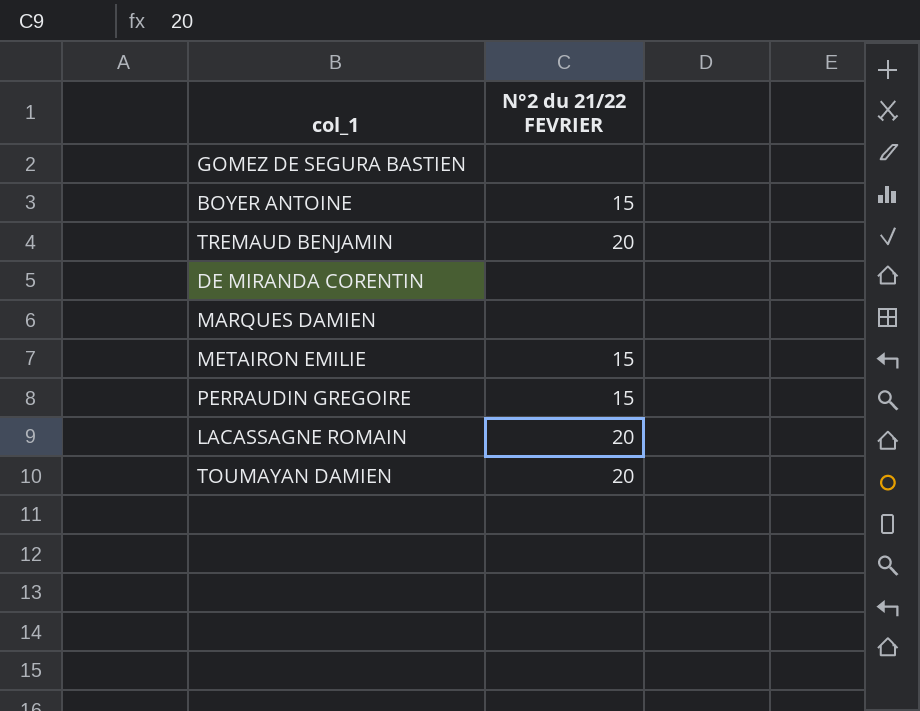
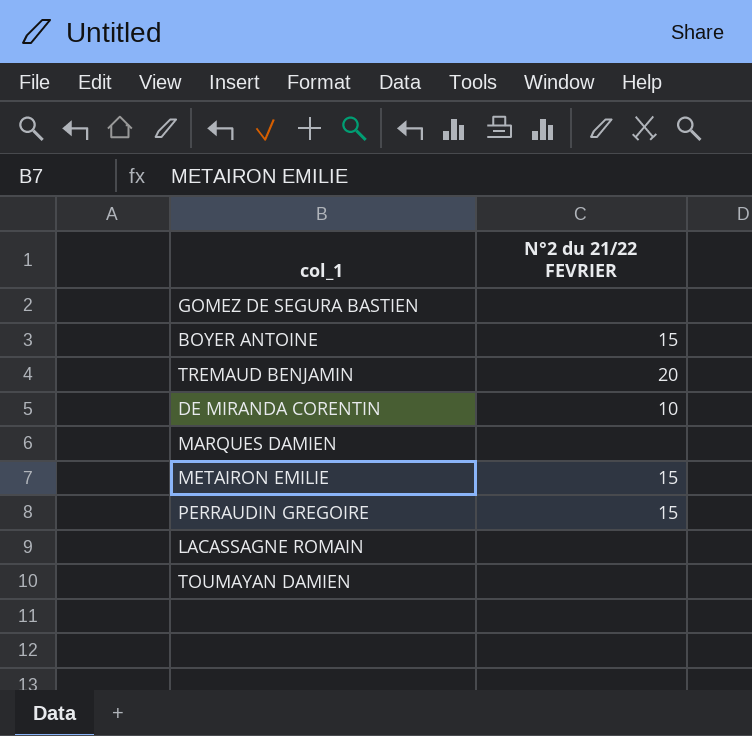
DE MIRANDA CORENTIN | N°2 du 21/22 FEVRIER: none -> 10
LACASSAGNE ROMAIN | N°2 du 21/22 FEVRIER: 20 -> none
TOUMAYAN DAMIEN | N°2 du 21/22 FEVRIER: 20 -> none

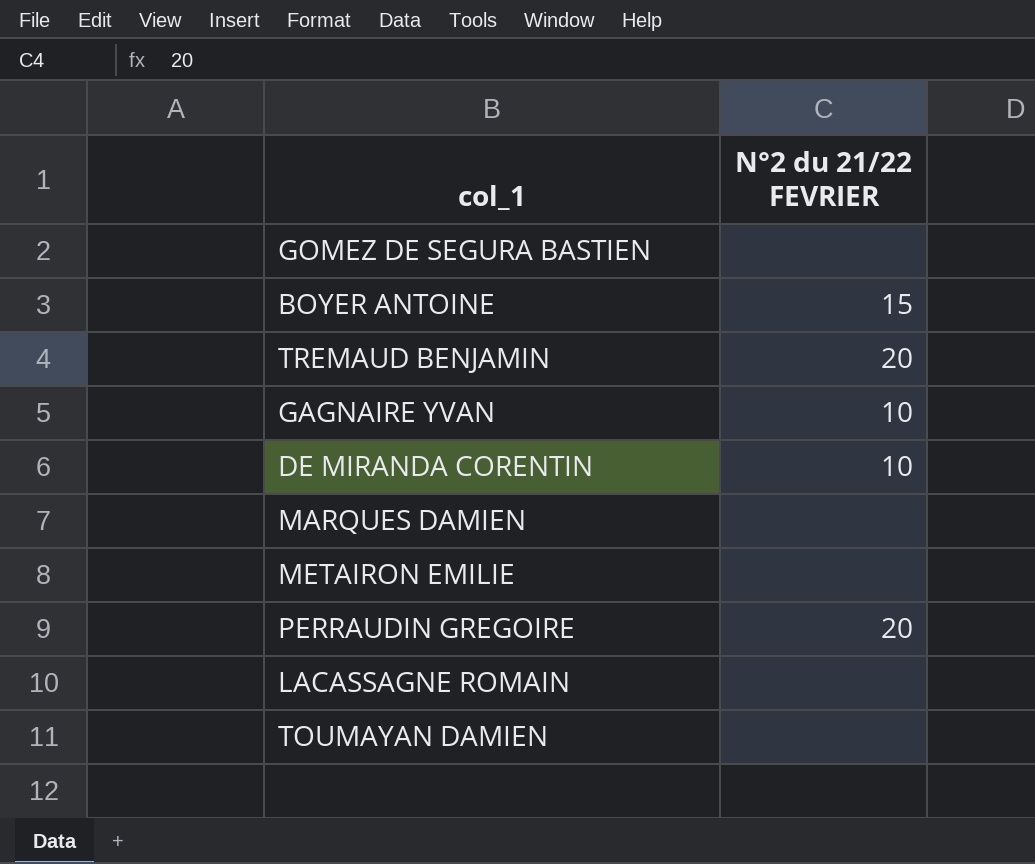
row GAGNAIRE YVAN: none -> 10
METAIRON EMILIE | N°2 du 21/22 FEVRIER: 15 -> none
PERRAUDIN GREGOIRE | N°2 du 21/22 FEVRIER: 15 -> 20

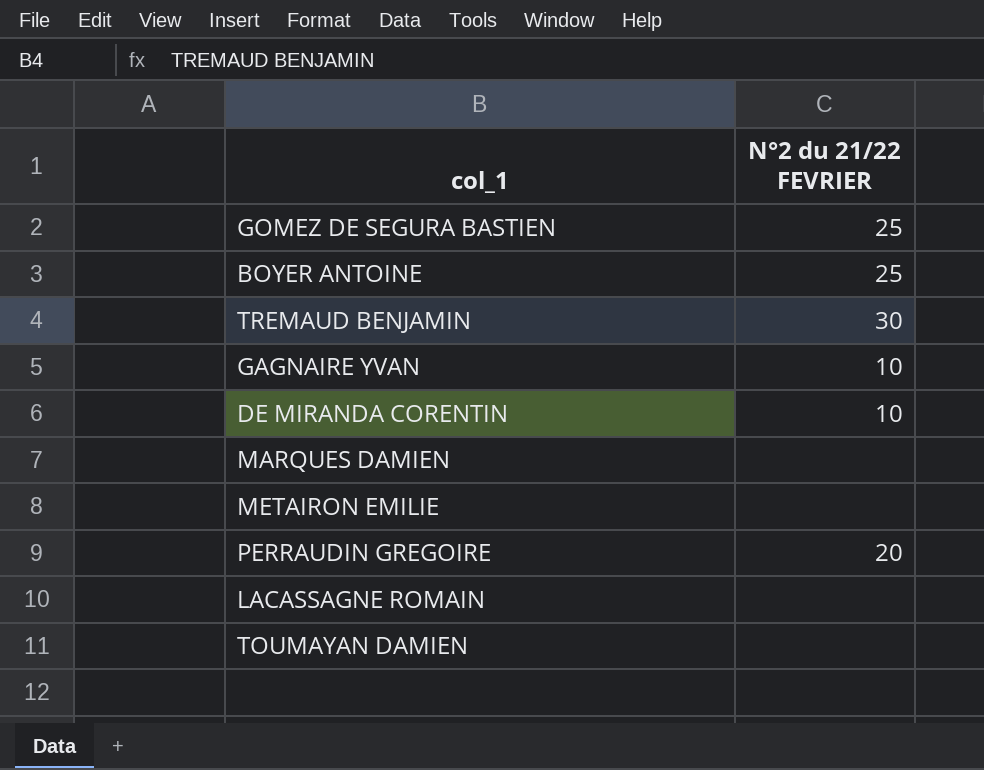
GOMEZ DE SEGURA BASTIEN | N°2 du 21/22 FEVRIER: none -> 25
BOYER ANTOINE | N°2 du 21/22 FEVRIER: 15 -> 25
TREMAUD BENJAMIN | N°2 du 21/22 FEVRIER: 20 -> 30

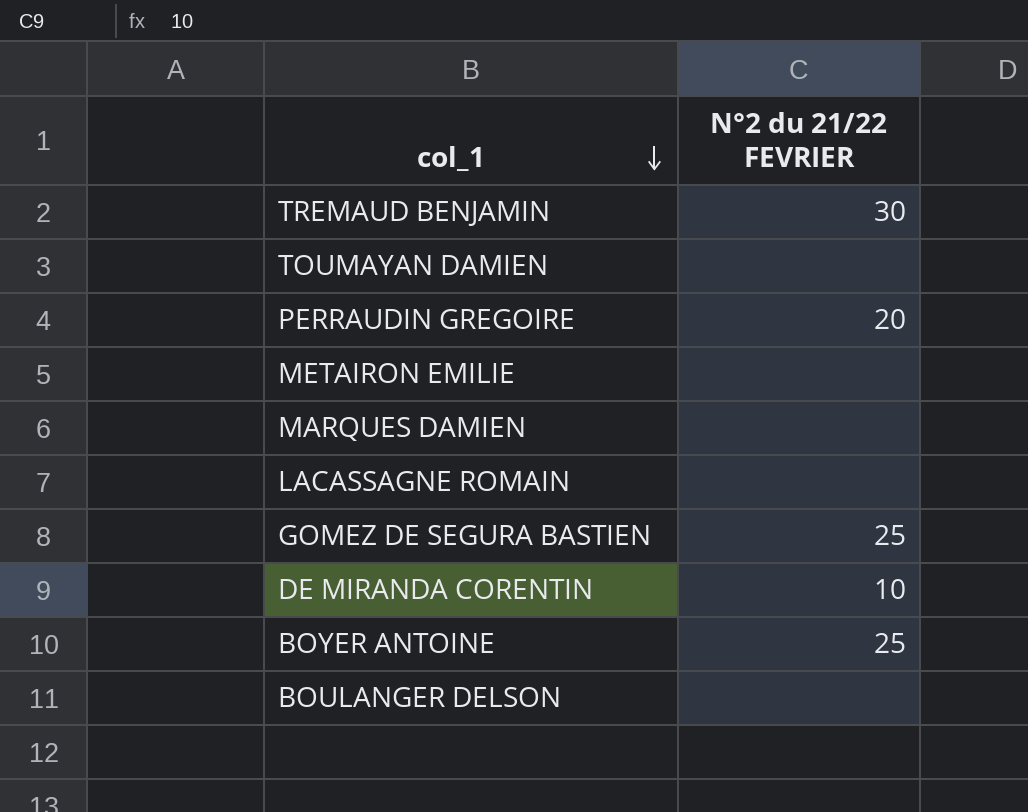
row order: none -> col_1 descending
row GAGNAIRE YVAN: 10 -> none
row BOULANGER DELSON: none -> none

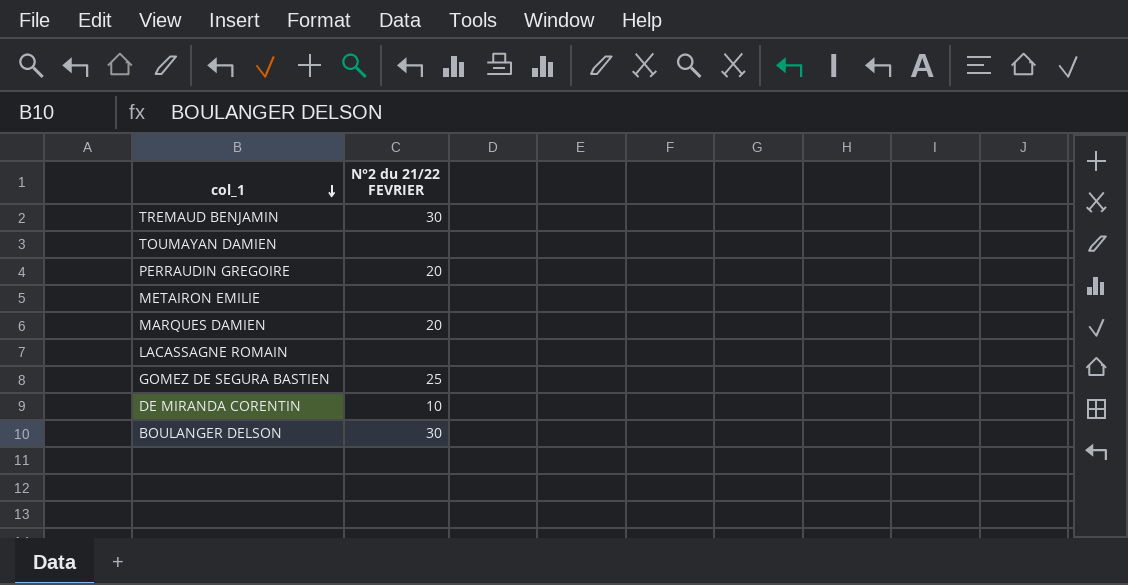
row BOYER ANTOINE: 25 -> none
MARQUES DAMIEN | N°2 du 21/22 FEVRIER: none -> 20
BOULANGER DELSON | N°2 du 21/22 FEVRIER: none -> 30

